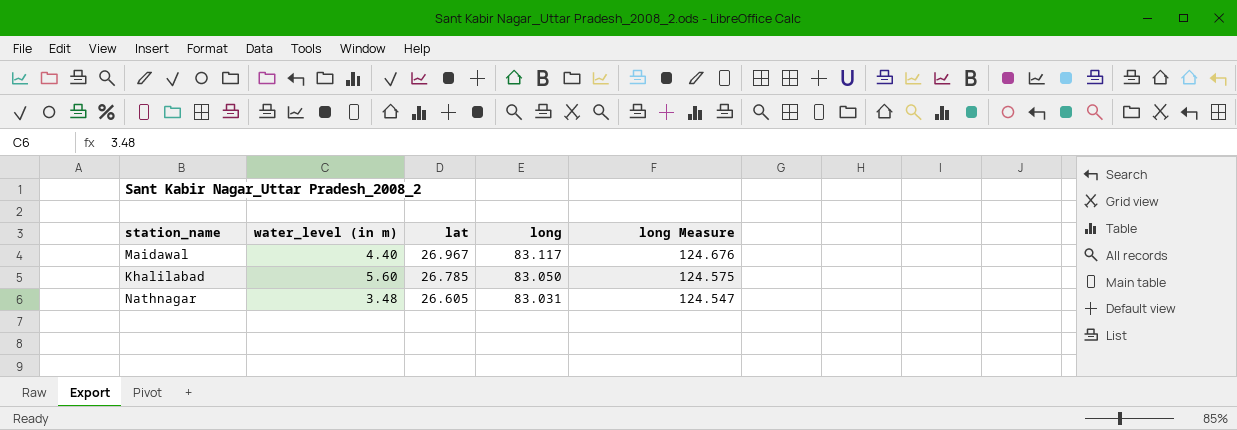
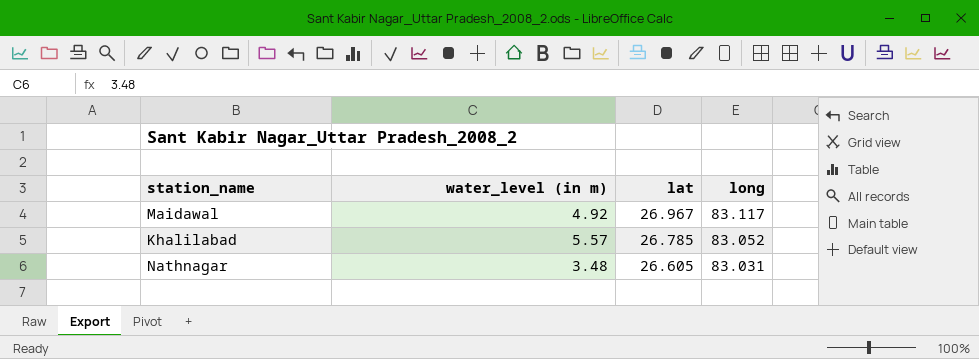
column long Measure | formula: [long] * 1.5 -> none
Maidawal | water_level (in m): 4.40 -> 4.92
Khalilabad | water_level (in m): 5.60 -> 5.57
Khalilabad | long: 83.050 -> 83.052

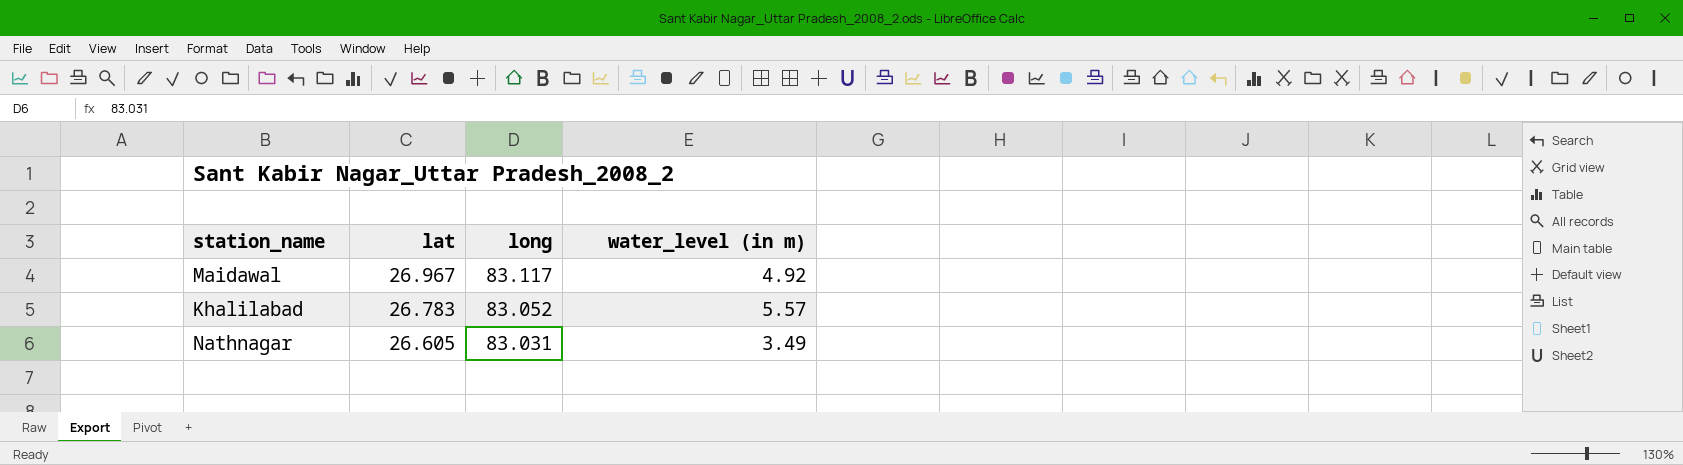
column water_level (in m) | position: 2 -> 4
Khalilabad | lat: 26.785 -> 26.783
Nathnagar | water_level (in m): 3.48 -> 3.49

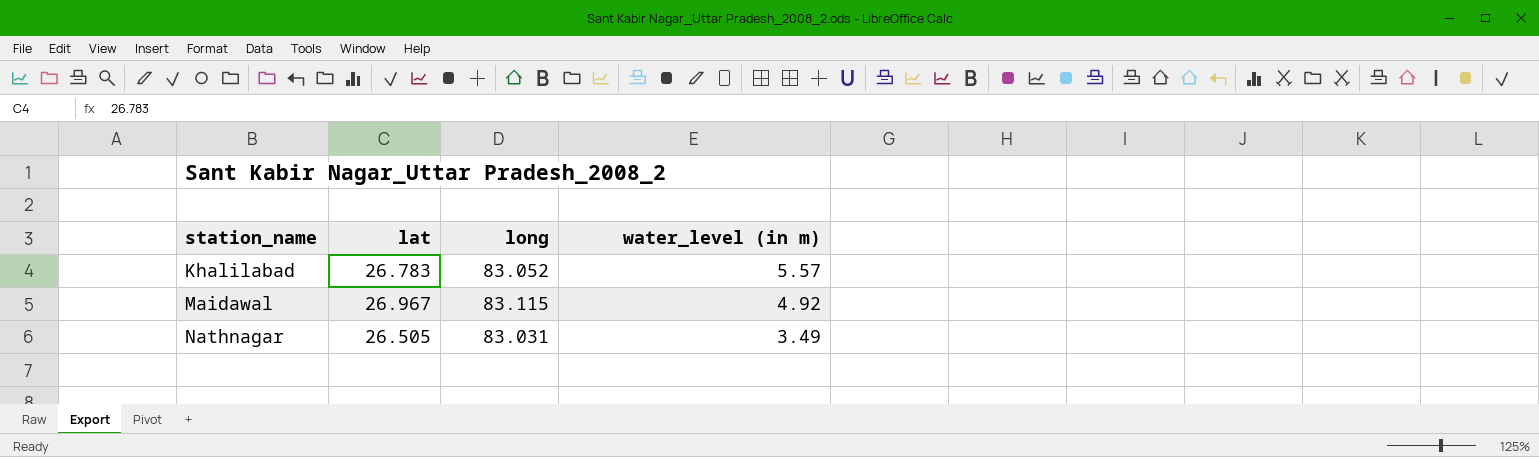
row order: lat descending -> station_name ascending
Maidawal | long: 83.117 -> 83.115
Nathnagar | lat: 26.605 -> 26.505

